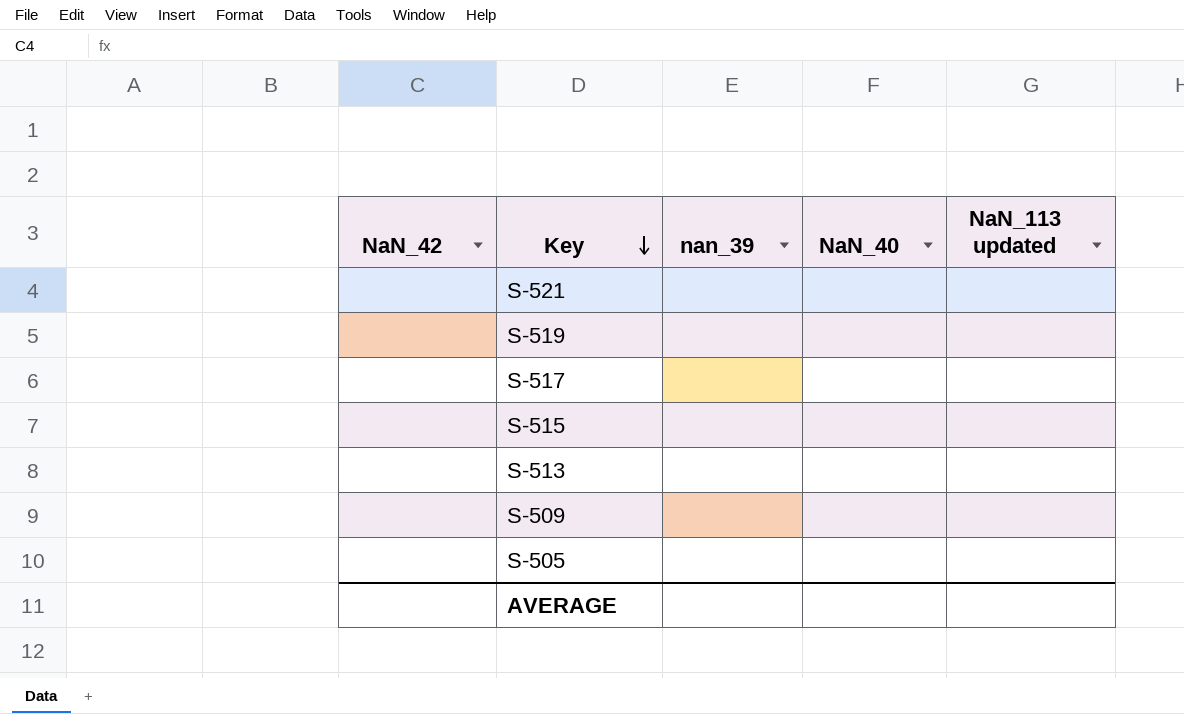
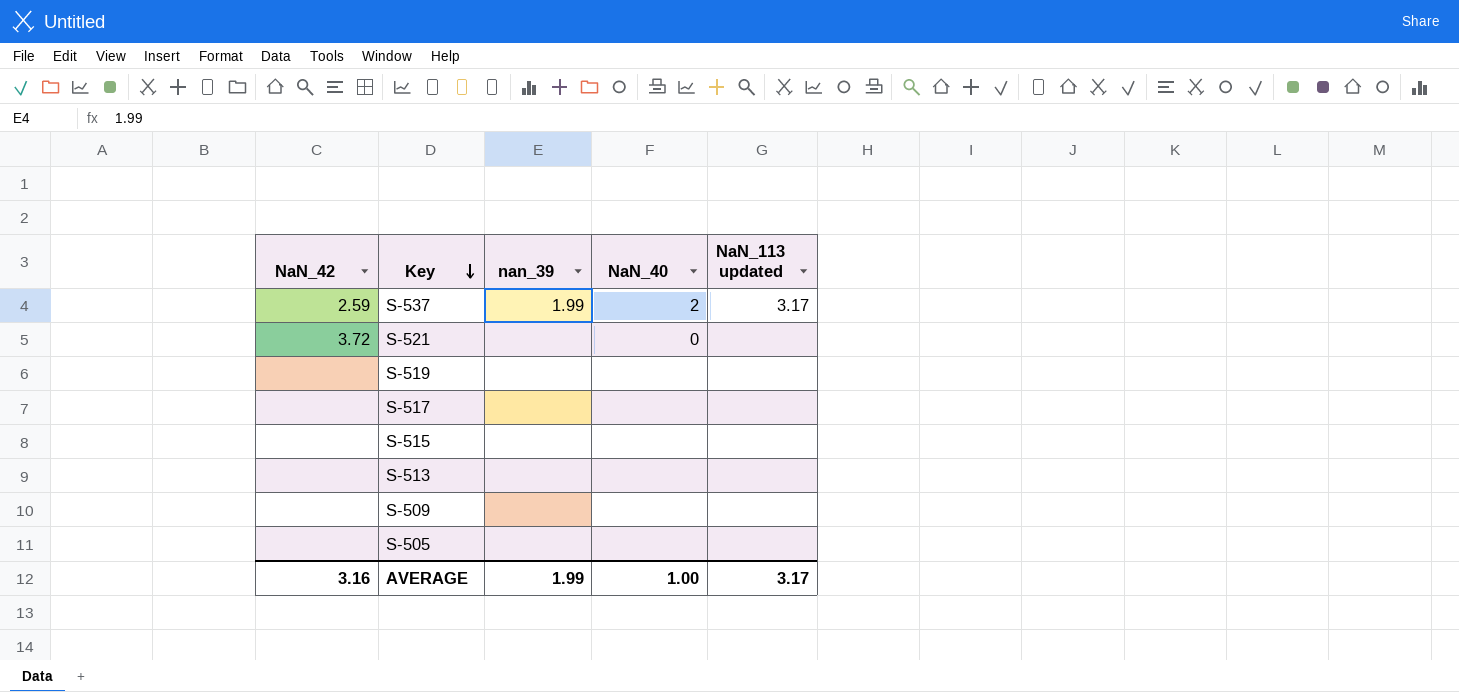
row S-537: none -> 2.59 | 1.99 | 2 | 3.17
S-521 | NaN_42: none -> 3.72
S-521 | NaN_40: none -> 0
AVERAGE | NaN_42: none -> 3.16
AVERAGE | nan_39: none -> 1.99
AVERAGE | NaN_40: none -> 1.00
AVERAGE | NaN_113 updated: none -> 3.17

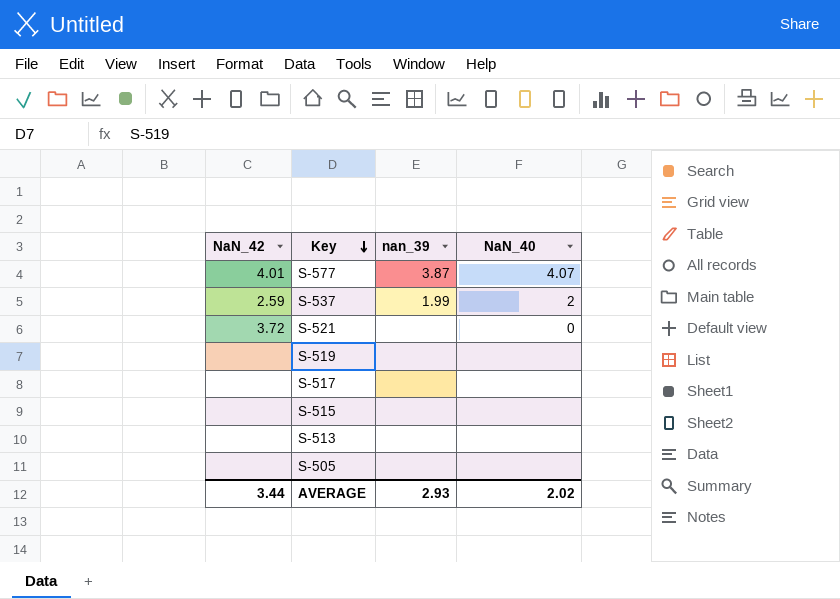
column NaN_113 updated | position: 5 -> none
row S-509: none | none | none | none -> none
row S-577: none -> 4.01 | 3.87 | 4.07
AVERAGE | NaN_42: 3.16 -> 3.44
AVERAGE | nan_39: 1.99 -> 2.93
AVERAGE | NaN_40: 1.00 -> 2.02

